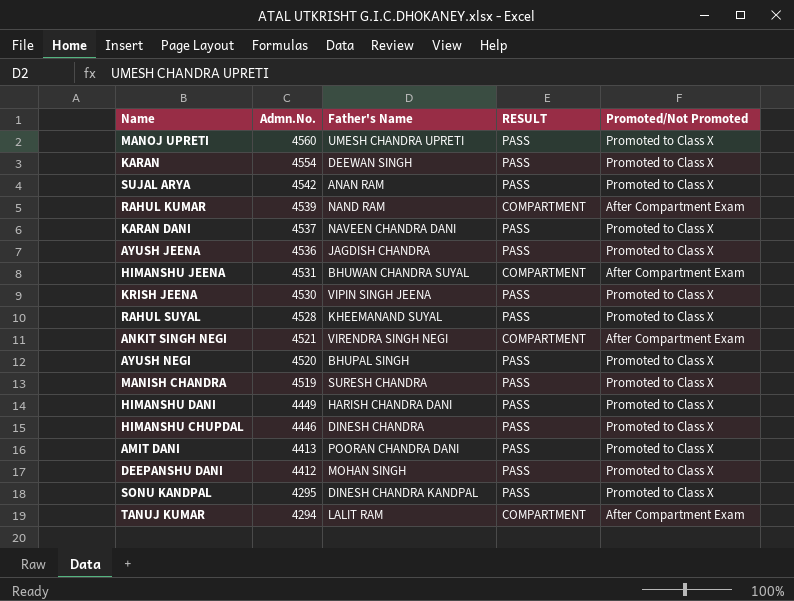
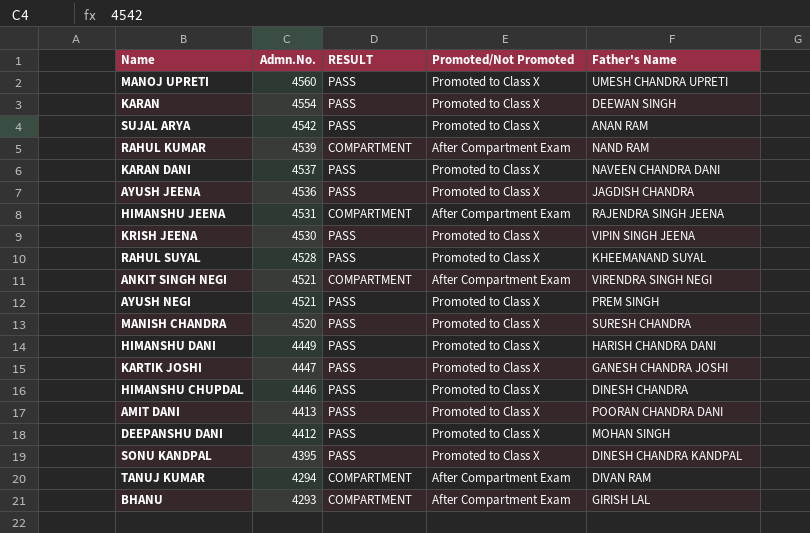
column Father's Name | position: 3 -> 5
HIMANSHU JEENA | Father's Name: BHUWAN CHANDRA SUYAL -> RAJENDRA SINGH JEENA
AYUSH NEGI | Admn.No.: 4520 -> 4521
AYUSH NEGI | Father's Name: BHUPAL SINGH -> PREM SINGH
MANISH CHANDRA | Admn.No.: 4519 -> 4520
row KARTIK JOSHI: none -> 4447 | PASS | Promoted to Class X | GANESH CHANDRA JOSHI
SONU KANDPAL | Admn.No.: 4295 -> 4395
TANUJ KUMAR | Father's Name: LALIT RAM -> DIVAN RAM
row BHANU: none -> 4293 | COMPARTMENT | After Compartment Exam | GIRISH LAL

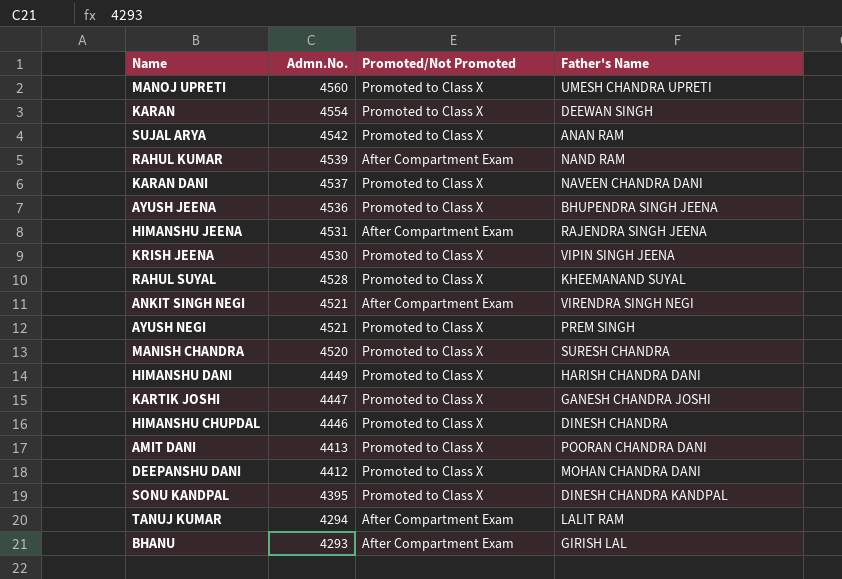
column RESULT | position: 3 -> none
AYUSH JEENA | Father's Name: JAGDISH CHANDRA -> BHUPENDRA SINGH JEENA
DEEPANSHU DANI | Father's Name: MOHAN SINGH -> MOHAN CHANDRA DANI
TANUJ KUMAR | Father's Name: DIVAN RAM -> LALIT RAM

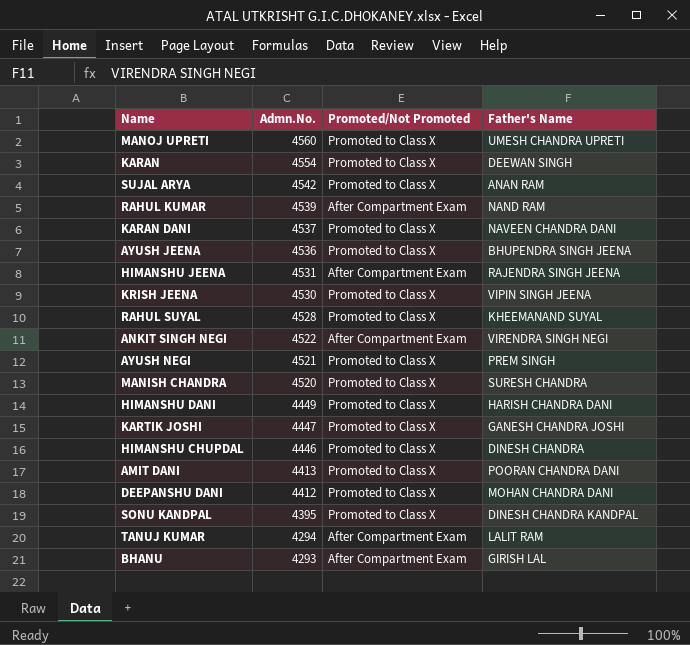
ANKIT SINGH NEGI | Admn.No.: 4521 -> 4522

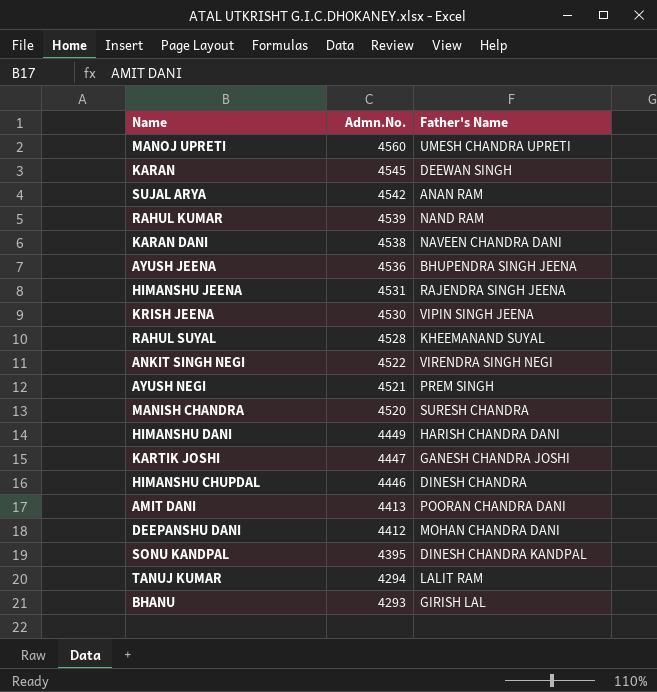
column Promoted/Not Promoted | position: 3 -> none
KARAN | Admn.No.: 4554 -> 4545
KARAN DANI | Admn.No.: 4537 -> 4538

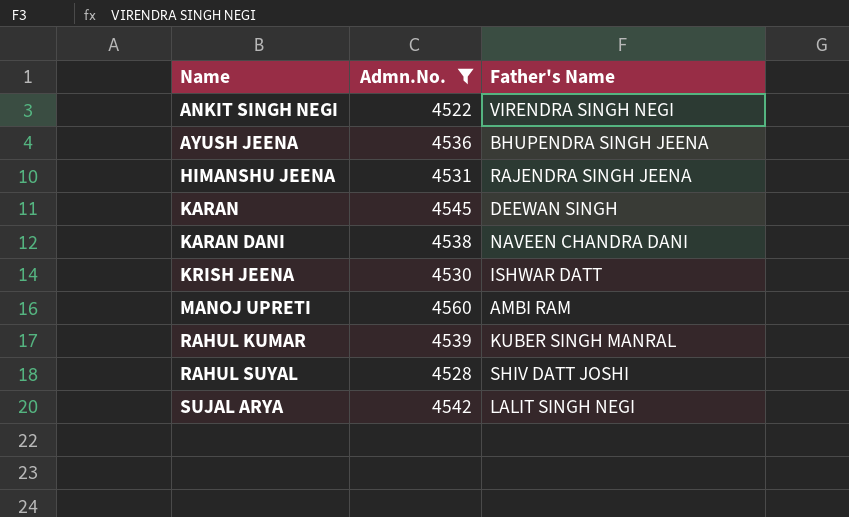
filter: none -> Admn.No. >= 4522
row order: Admn.No. descending -> Name ascending
KRISH JEENA | Father's Name: VIPIN SINGH JEENA -> ISHWAR DATT
MANOJ UPRETI | Father's Name: UMESH CHANDRA UPRETI -> AMBI RAM
RAHUL KUMAR | Father's Name: NAND RAM -> KUBER SINGH MANRAL
RAHUL SUYAL | Father's Name: KHEEMANAND SUYAL -> SHIV DATT JOSHI
SUJAL ARYA | Father's Name: ANAN RAM -> LALIT SINGH NEGI

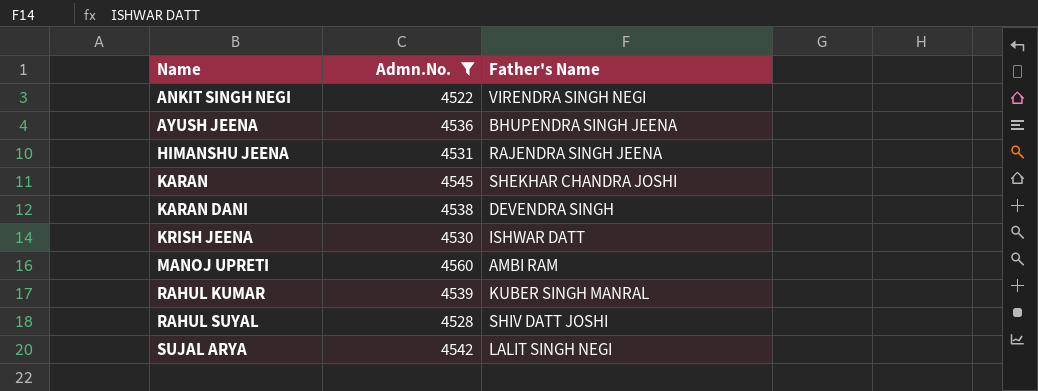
KARAN | Father's Name: DEEWAN SINGH -> SHEKHAR CHANDRA JOSHI
KARAN DANI | Father's Name: NAVEEN CHANDRA DANI -> DEVENDRA SINGH

